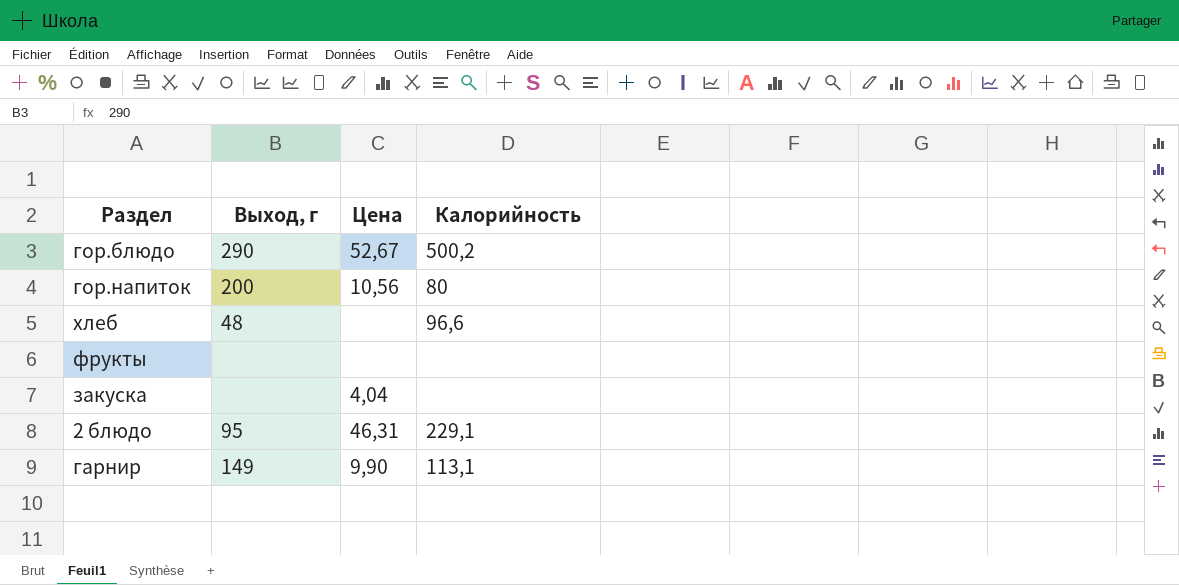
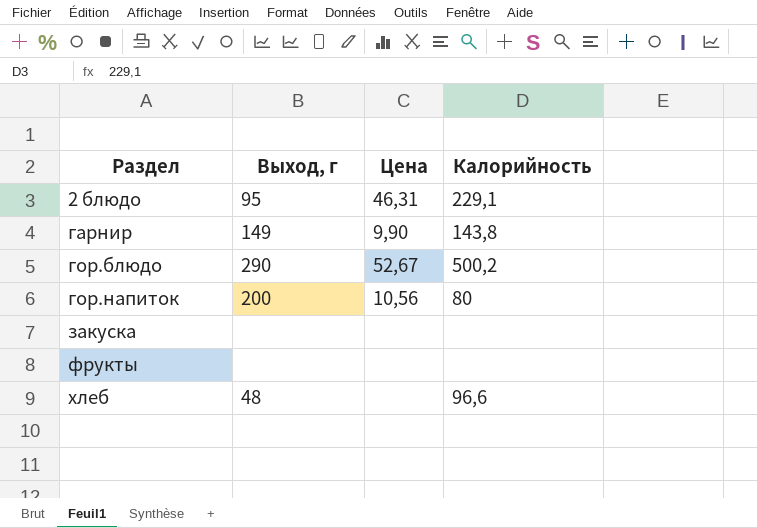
row order: none -> Раздел ascending
гарнир | Калорийность: 113,1 -> 143,8
закуска | Цена: 4,04 -> none

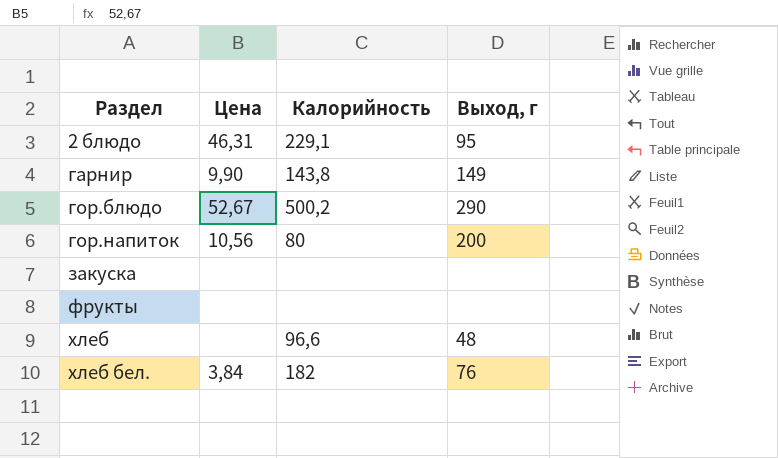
column Выход, г | position: 2 -> 4
row хлеб бел.: none -> 3,84 | 182 | 76

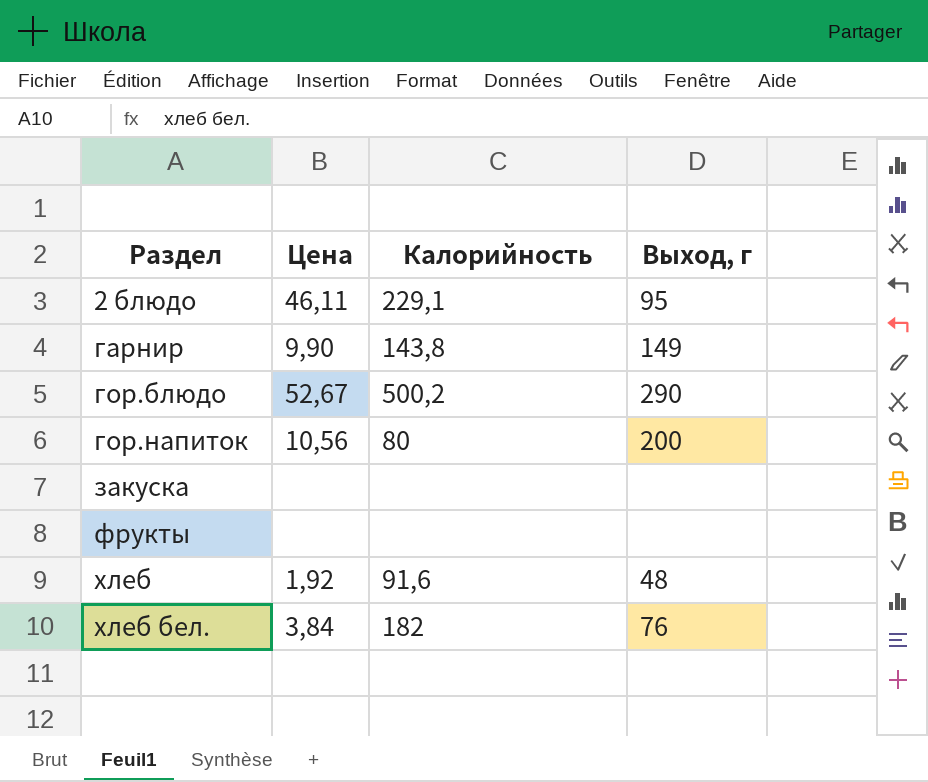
2 блюдо | Цена: 46,31 -> 46,11
хлеб | Цена: none -> 1,92
хлеб | Калорийность: 96,6 -> 91,6

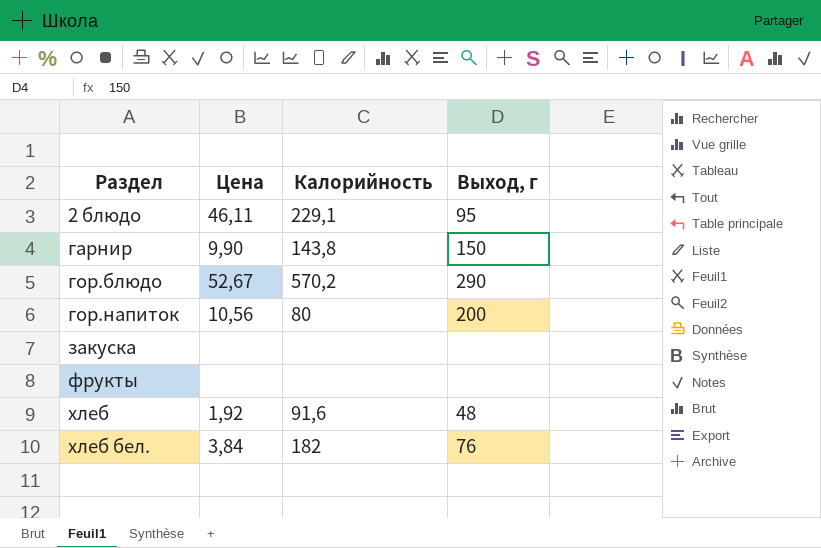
гарнир | Выход, г: 149 -> 150
гор.блюдо | Калорийность: 500,2 -> 570,2

